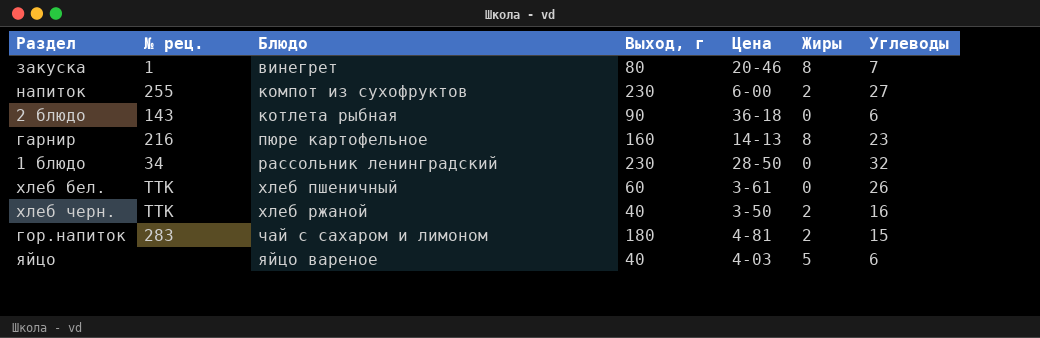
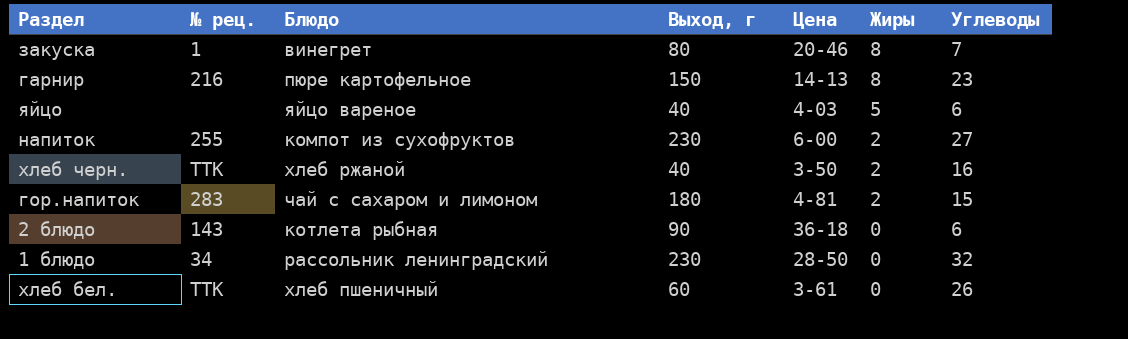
row order: Блюдо ascending -> Жиры descending
гарнир | Выход, г: 160 -> 150

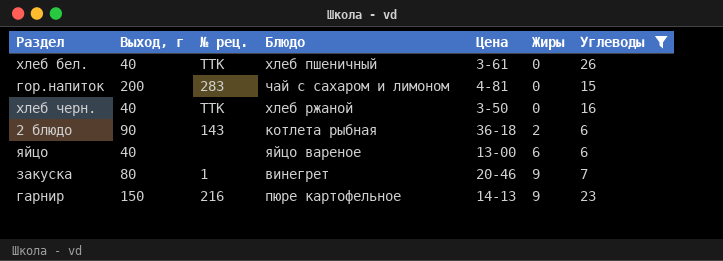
filter: none -> Углеводы <= 26
row order: Жиры descending -> Жиры ascending
column Выход, г | position: 4 -> 2
хлеб бел. | Выход, г: 60 -> 40
гор.напиток | Выход, г: 180 -> 200
гор.напиток | Жиры: 2 -> 0
хлеб черн. | Жиры: 2 -> 0
2 блюдо | Жиры: 0 -> 2
яйцо | Цена: 4-03 -> 13-00
яйцо | Жиры: 5 -> 6
закуска | Жиры: 8 -> 9
гарнир | Жиры: 8 -> 9

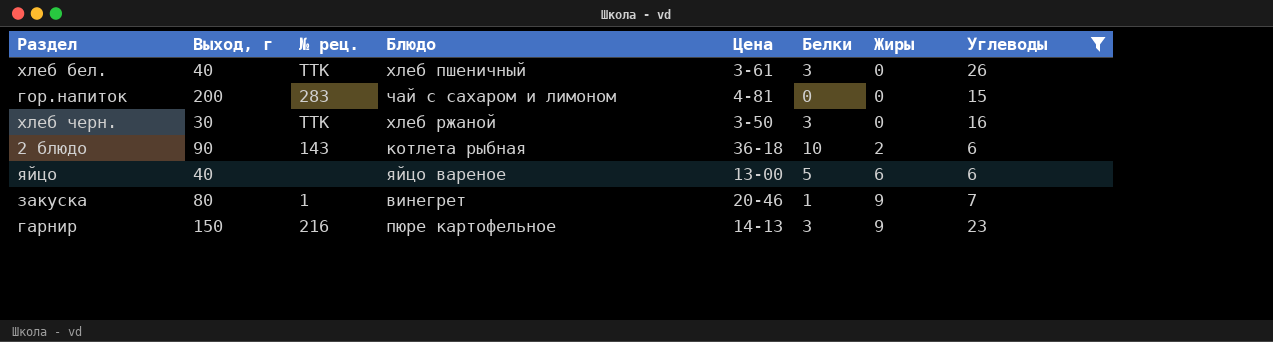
column Белки | position: none -> 6
хлеб черн. | Выход, г: 40 -> 30

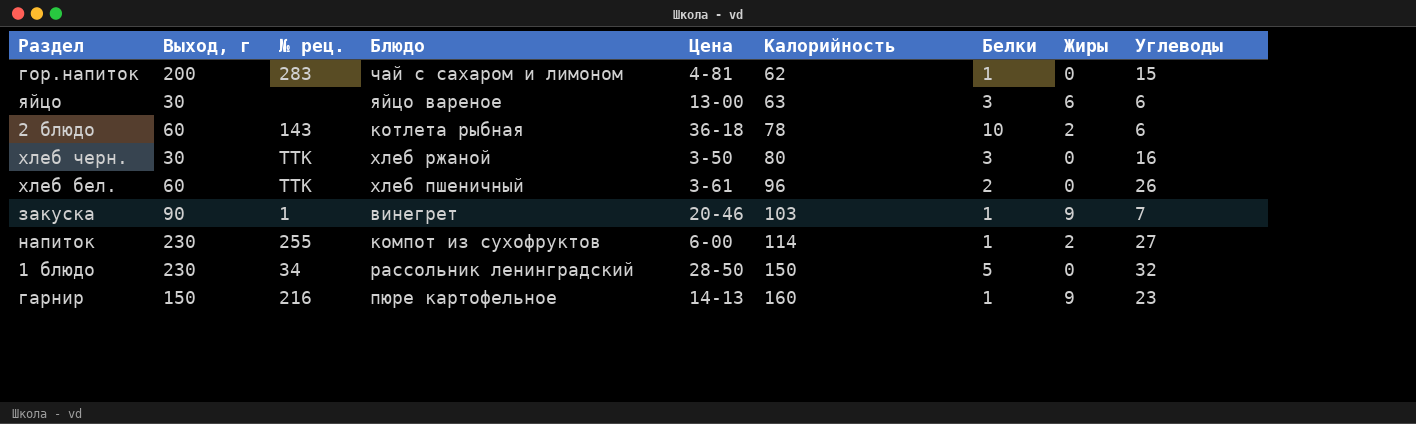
filter: Углеводы <= 26 -> none
row order: Жиры ascending -> Калорийность ascending
column Калорийность | position: none -> 6
гор.напиток | Белки: 0 -> 1
яйцо | Выход, г: 40 -> 30
яйцо | Белки: 5 -> 3
2 блюдо | Выход, г: 90 -> 60
хлеб бел. | Выход, г: 40 -> 60
хлеб бел. | Белки: 3 -> 2
закуска | Выход, г: 80 -> 90
гарнир | Белки: 3 -> 1

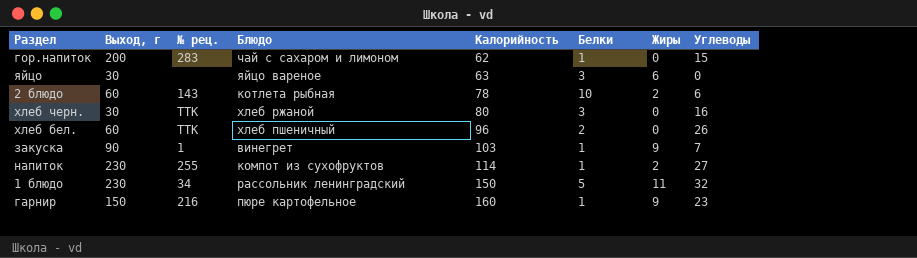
column Цена | position: 5 -> none
яйцо | Углеводы: 6 -> 0
1 блюдо | Жиры: 0 -> 11

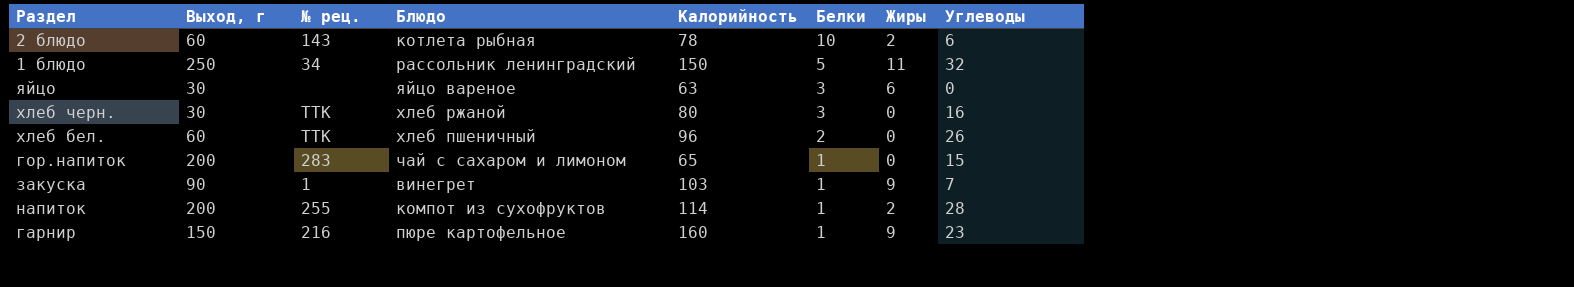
row order: Калорийность ascending -> Белки descending
1 блюдо | Выход, г: 230 -> 250
гор.напиток | Калорийность: 62 -> 65
напиток | Выход, г: 230 -> 200
напиток | Углеводы: 27 -> 28

